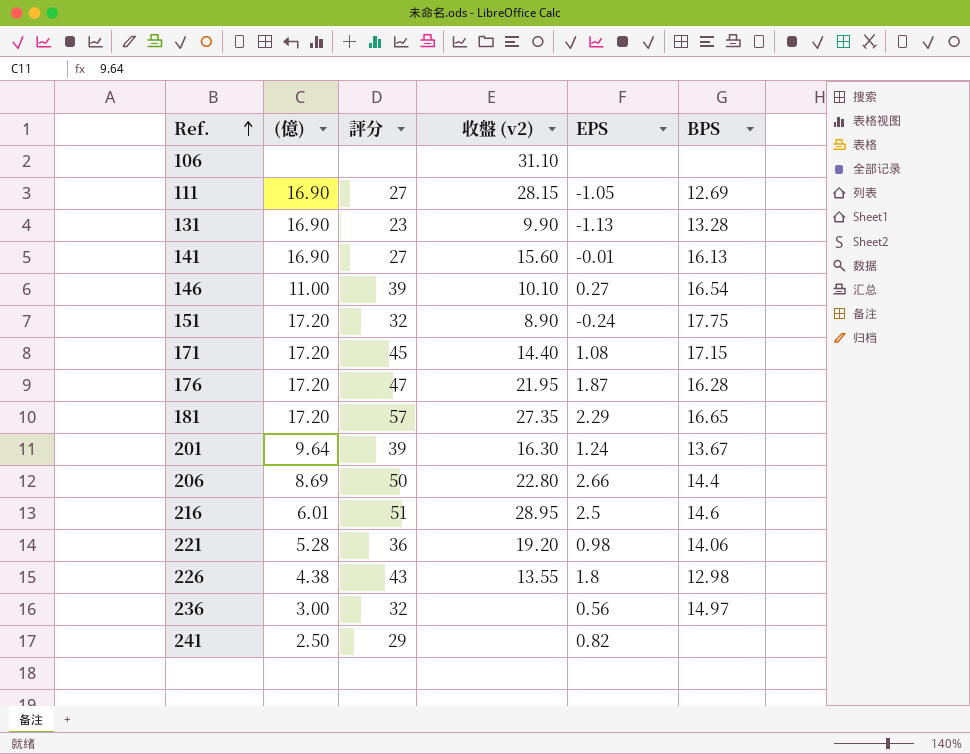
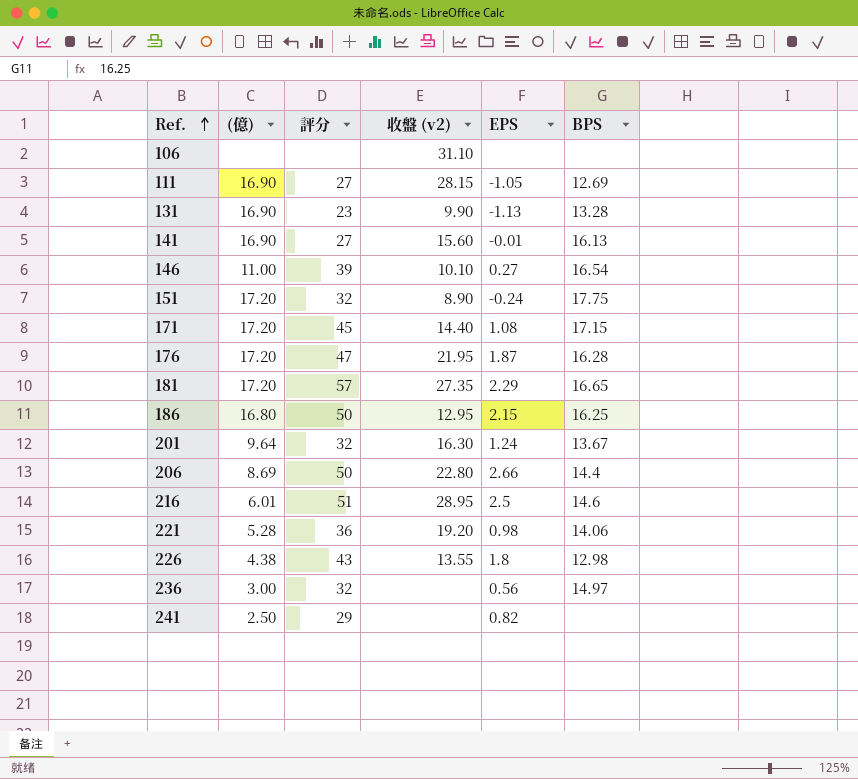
row 186: none -> 16.80 | 50 | 12.95 | 2.15 | 16.25
201 | 評分: 39 -> 32

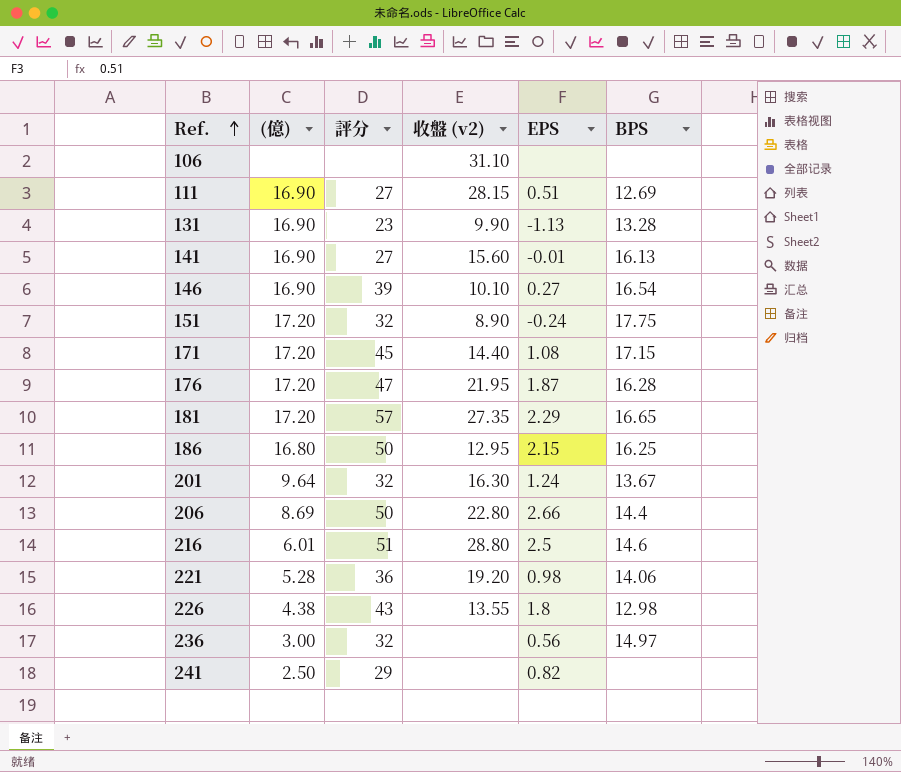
111 | EPS: -1.05 -> 0.51
146 | (億): 11.00 -> 16.90
216 | 收盤 (v2): 28.95 -> 28.80

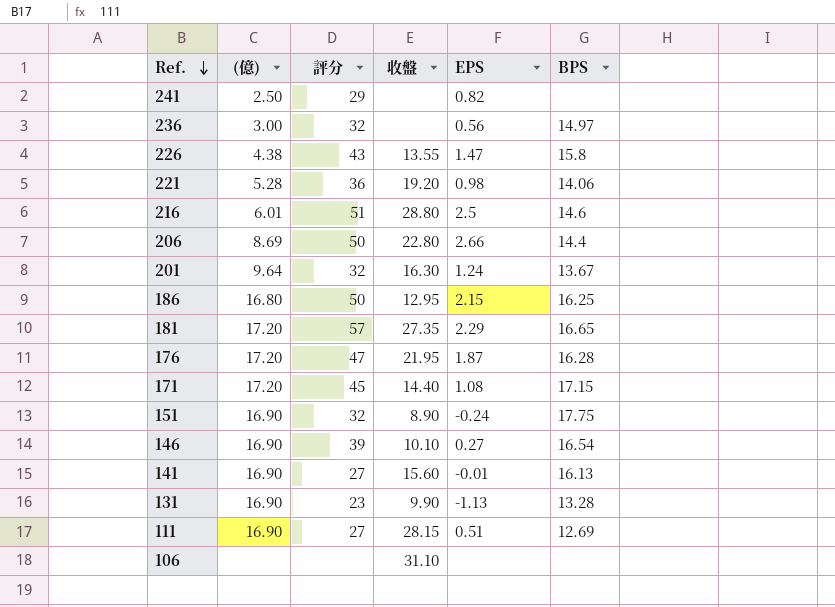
row order: Ref. ascending -> Ref. descending
column name: 收盤 (v2) -> 收盤
226 | EPS: 1.8 -> 1.47
226 | BPS: 12.98 -> 15.8
151 | (億): 17.20 -> 16.90

